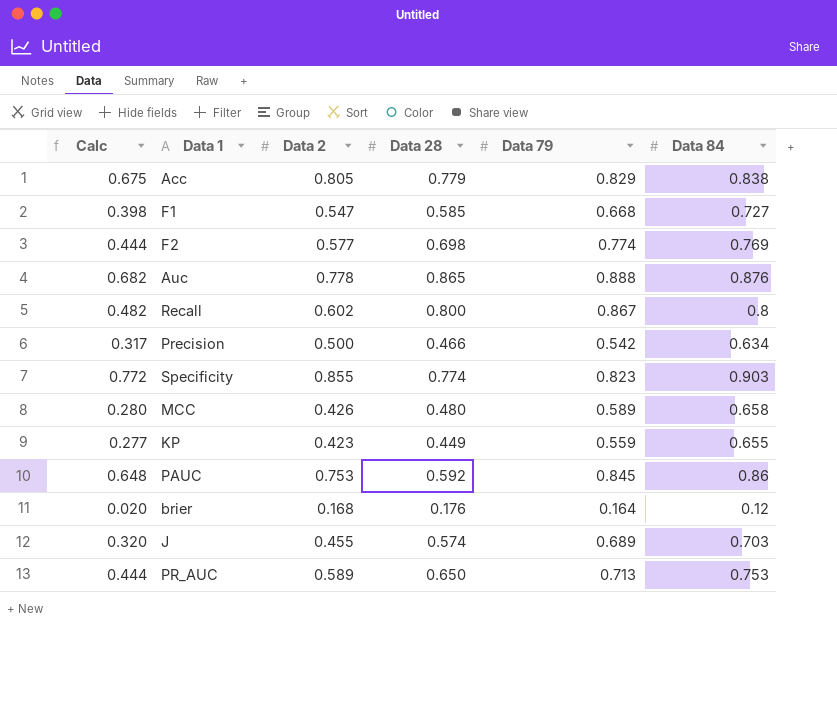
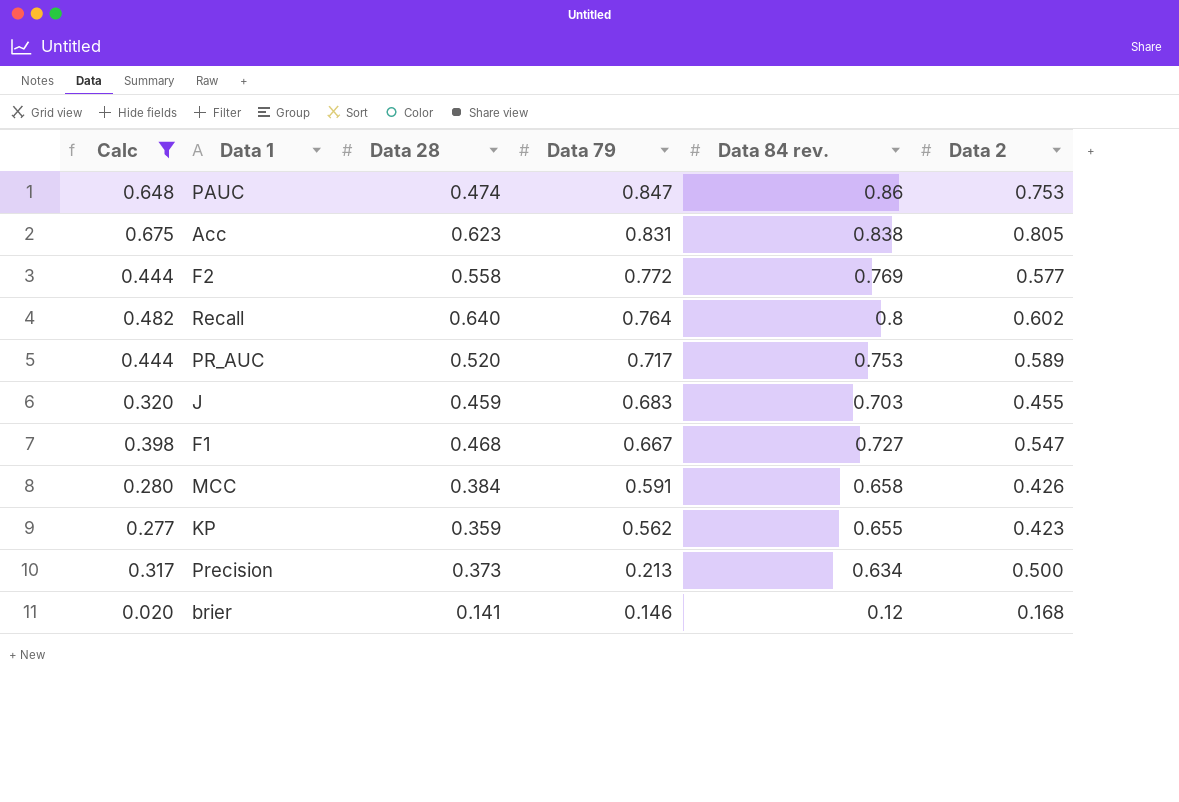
filter: none -> Calc <= 0.675
row order: none -> Data 79 descending
column name: Data 84 -> Data 84 rev.
column Data 2 | position: 3 -> 6
PAUC | Data 28: 0.592 -> 0.474
PAUC | Data 79: 0.845 -> 0.847
Acc | Data 28: 0.779 -> 0.623
Acc | Data 79: 0.829 -> 0.831
F2 | Data 28: 0.698 -> 0.558
F2 | Data 79: 0.774 -> 0.772
Recall | Data 28: 0.800 -> 0.640
Recall | Data 79: 0.867 -> 0.764
PR_AUC | Data 28: 0.650 -> 0.520
PR_AUC | Data 79: 0.713 -> 0.717
J | Data 28: 0.574 -> 0.459
J | Data 79: 0.689 -> 0.683
F1 | Data 28: 0.585 -> 0.468
F1 | Data 79: 0.668 -> 0.667
MCC | Data 28: 0.480 -> 0.384
MCC | Data 79: 0.589 -> 0.591
KP | Data 28: 0.449 -> 0.359
KP | Data 79: 0.559 -> 0.562
Precision | Data 28: 0.466 -> 0.373
Precision | Data 79: 0.542 -> 0.213
brier | Data 28: 0.176 -> 0.141
brier | Data 79: 0.164 -> 0.146

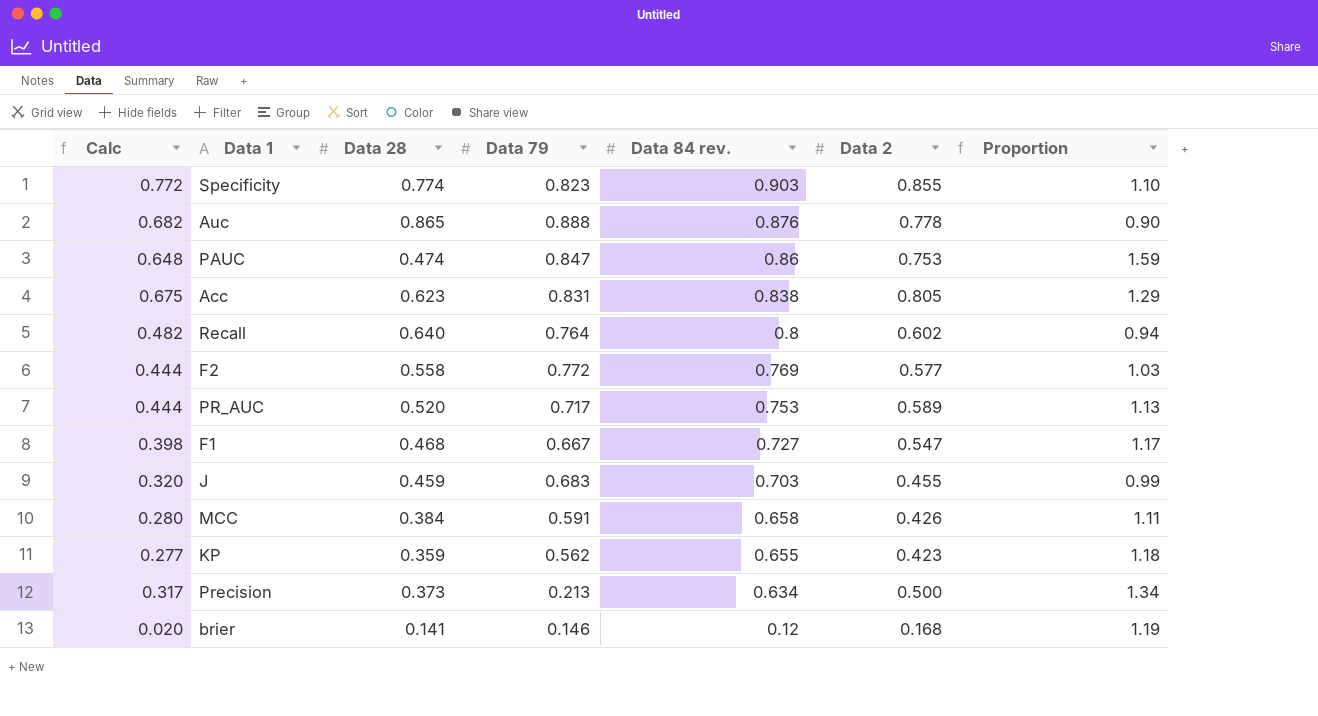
filter: Calc <= 0.675 -> none
row order: Data 79 descending -> Data 84 rev. descending
column Proportion | formula: none -> [Data 2] / [Data 28]

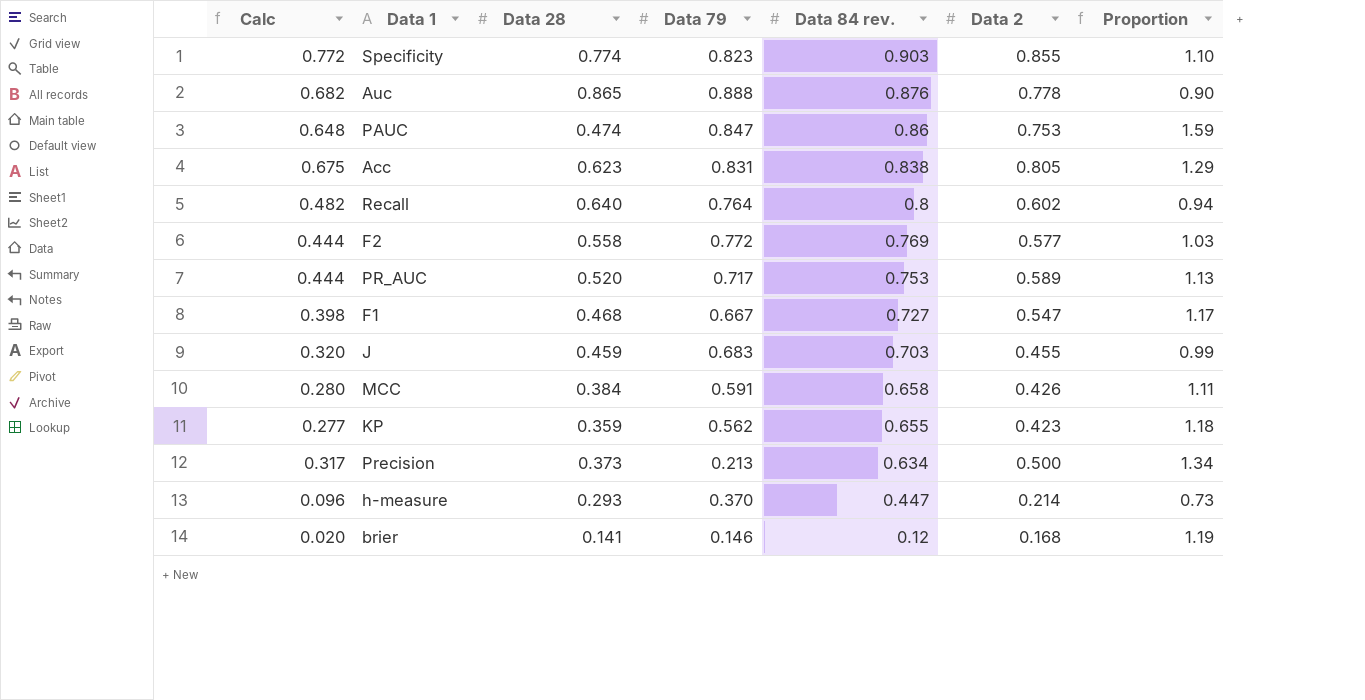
row h-measure: none -> 0.096 | 0.293 | 0.370 | 0.447 | 0.214 | 0.73

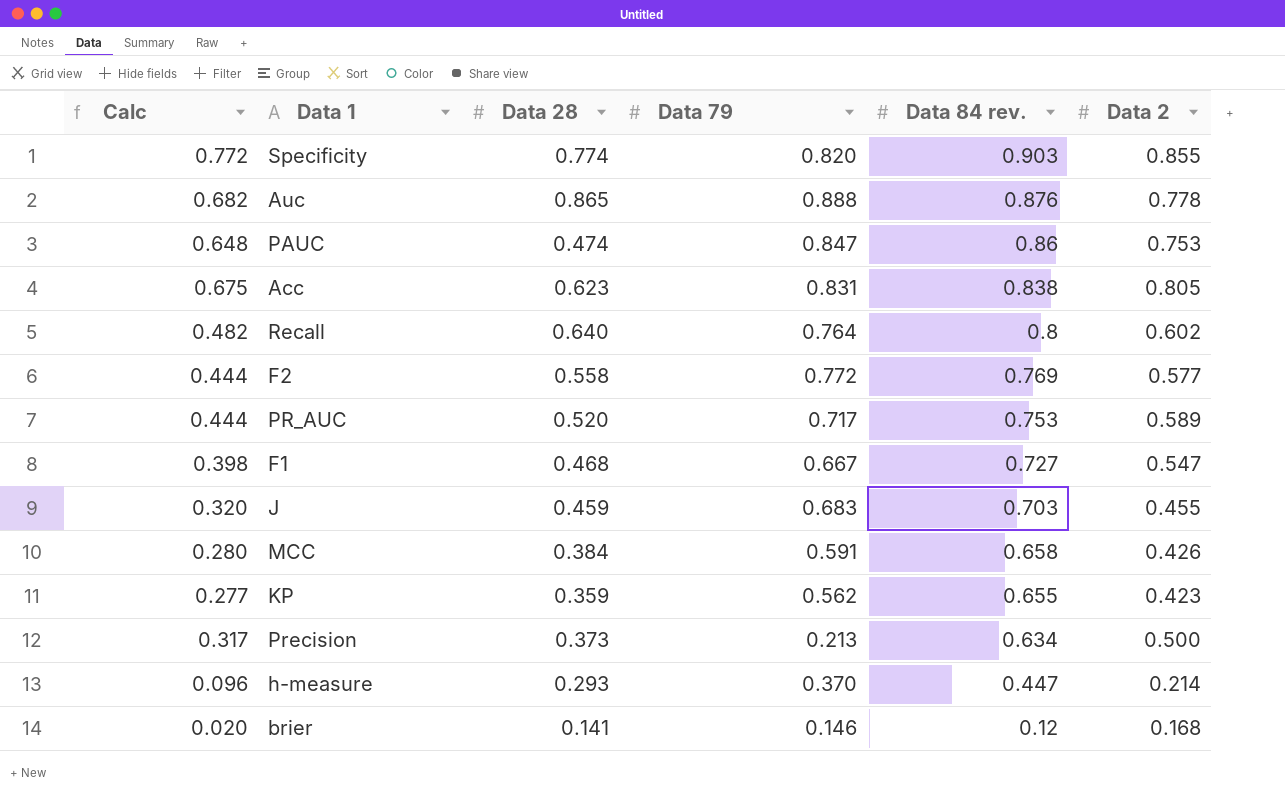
column Proportion | formula: [Data 2] / [Data 28] -> none
Specificity | Data 79: 0.823 -> 0.820

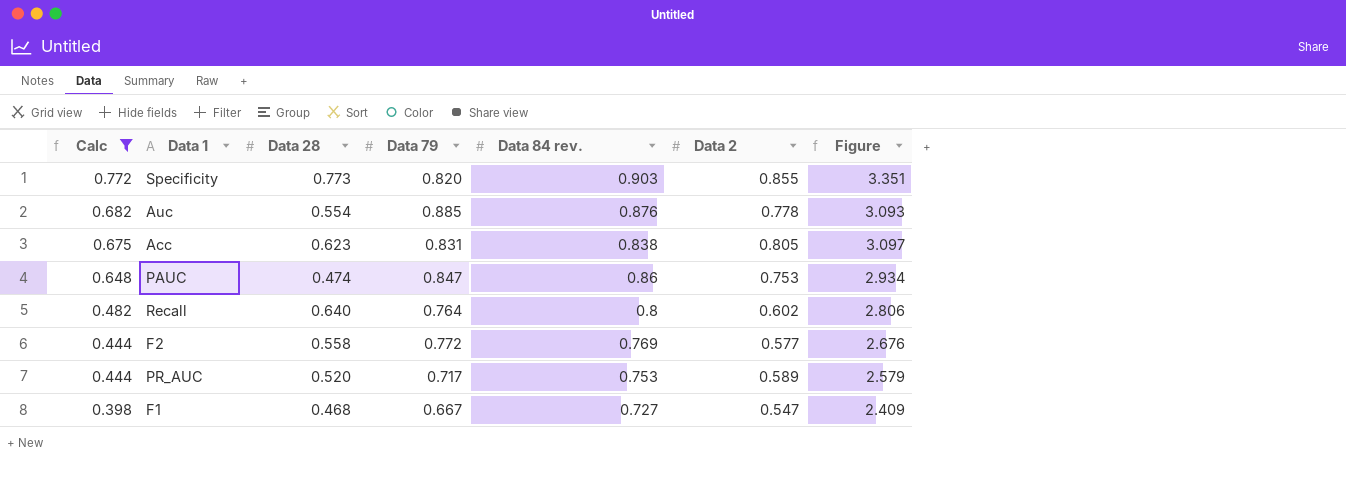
filter: none -> Calc >= 0.398
row order: Data 84 rev. descending -> Calc descending
column Figure | formula: none -> [Data 28] + [Data 79] + [Data 84 rev.] + [Data 2]
Specificity | Data 28: 0.774 -> 0.773
Auc | Data 28: 0.865 -> 0.554
Auc | Data 79: 0.888 -> 0.885

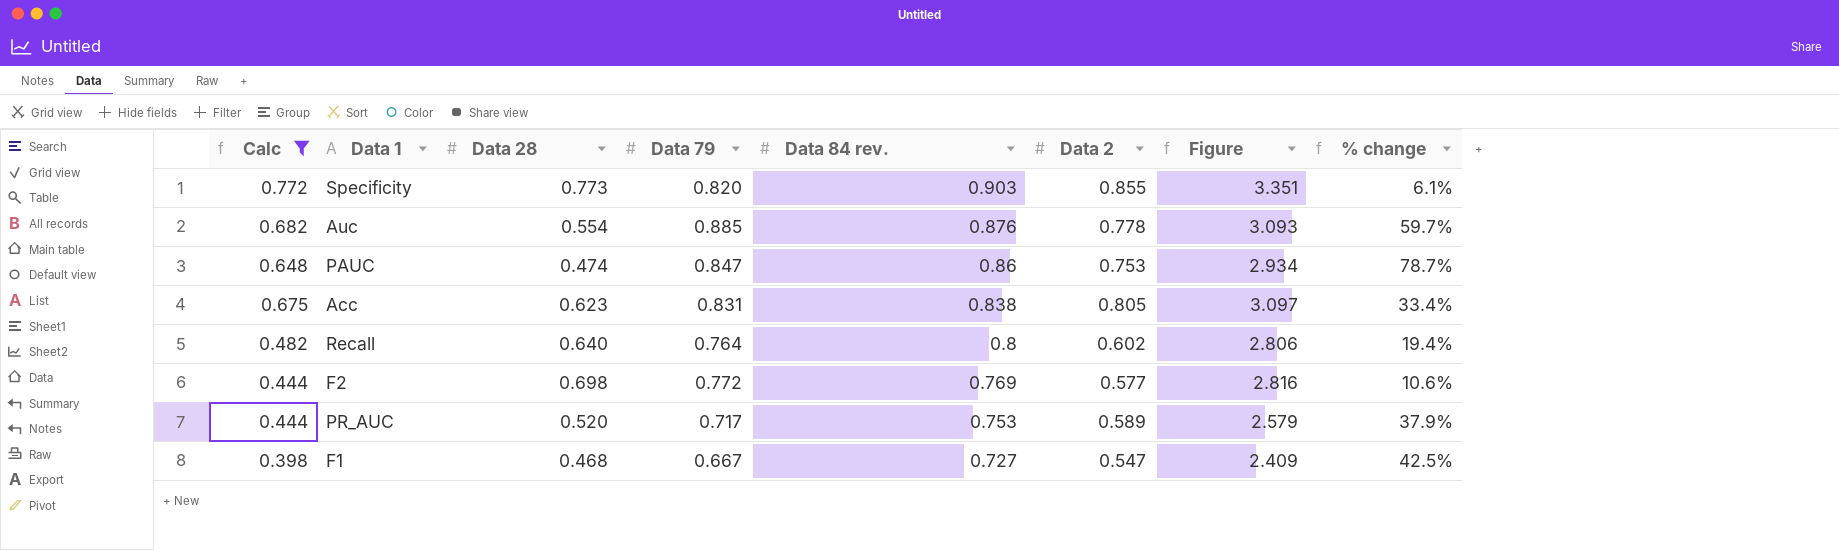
row order: Calc descending -> Data 84 rev. descending
column % change | formula: none -> ([Data 79] - [Data 28]) / [Data 28]
F2 | Data 28: 0.558 -> 0.698
F2 | Figure: 2.676 -> 2.816

